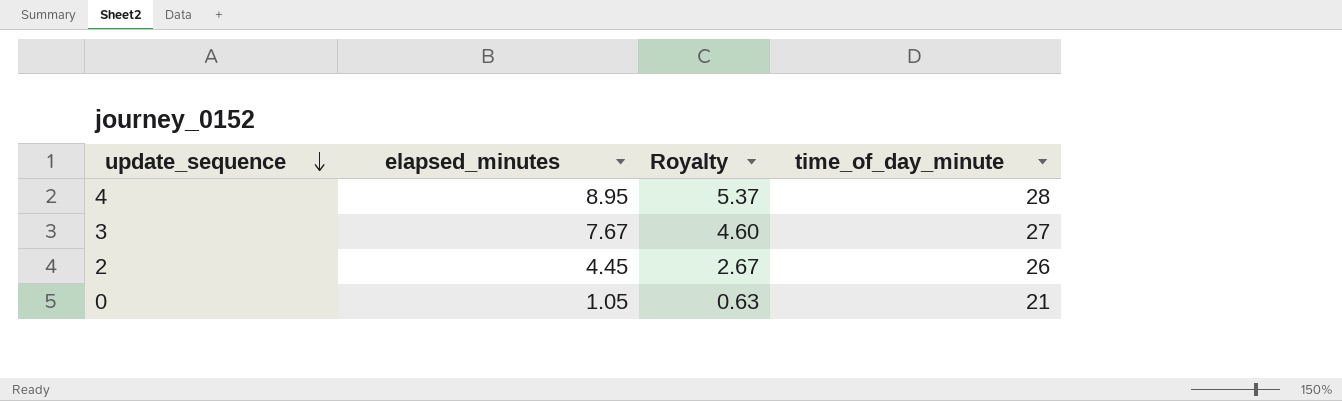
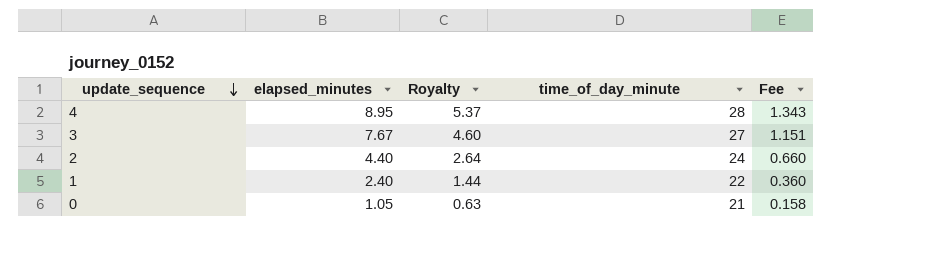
column Fee | formula: none -> [elapsed_minutes] * 0.15
2 | elapsed_minutes: 4.45 -> 4.40
2 | Royalty: 2.67 -> 2.64
2 | time_of_day_minute: 26 -> 24
row 1: none -> 2.40 | 1.44 | 22 | 0.360

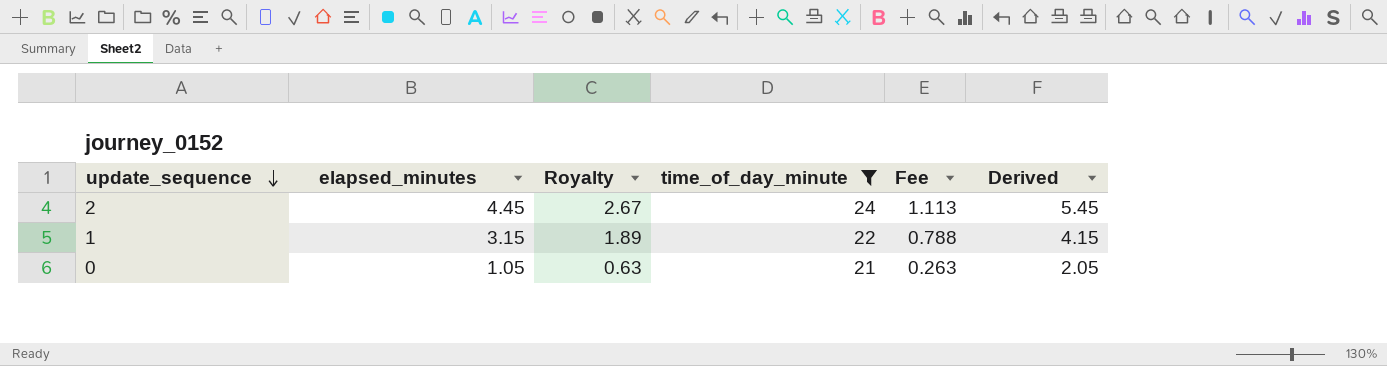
filter: none -> time_of_day_minute <= 24
column Fee | formula: [elapsed_minutes] * 0.15 -> [elapsed_minutes] * 0.25
column Derived | formula: none -> [elapsed_minutes] + 1
2 | elapsed_minutes: 4.40 -> 4.45
2 | Royalty: 2.64 -> 2.67
1 | elapsed_minutes: 2.40 -> 3.15
1 | Royalty: 1.44 -> 1.89

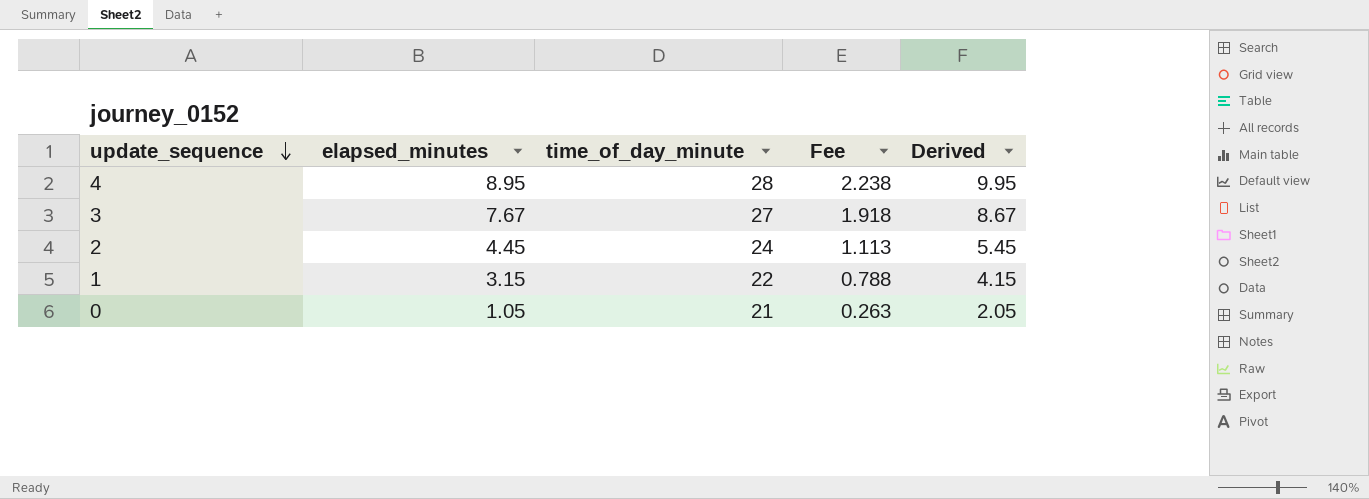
filter: time_of_day_minute <= 24 -> none
column Royalty | formula: [elapsed_minutes] * 0.6 -> none

